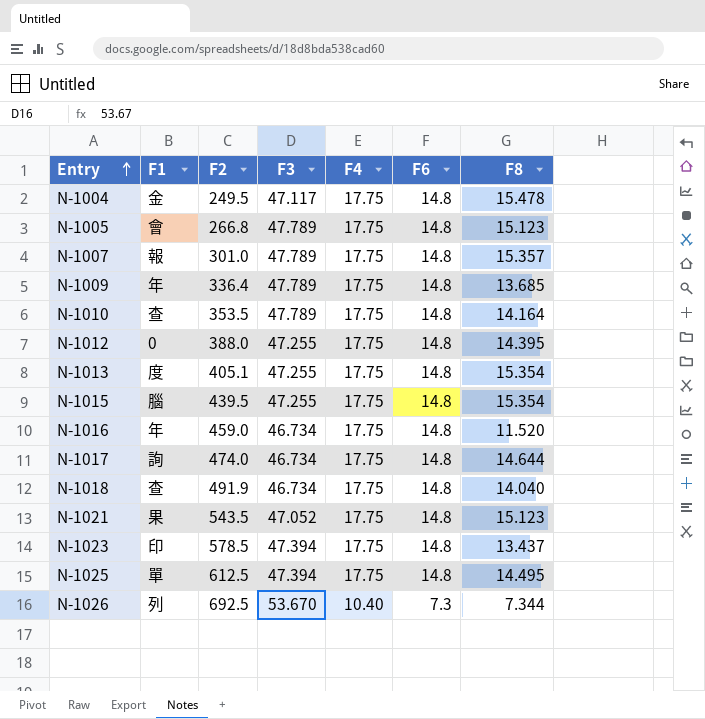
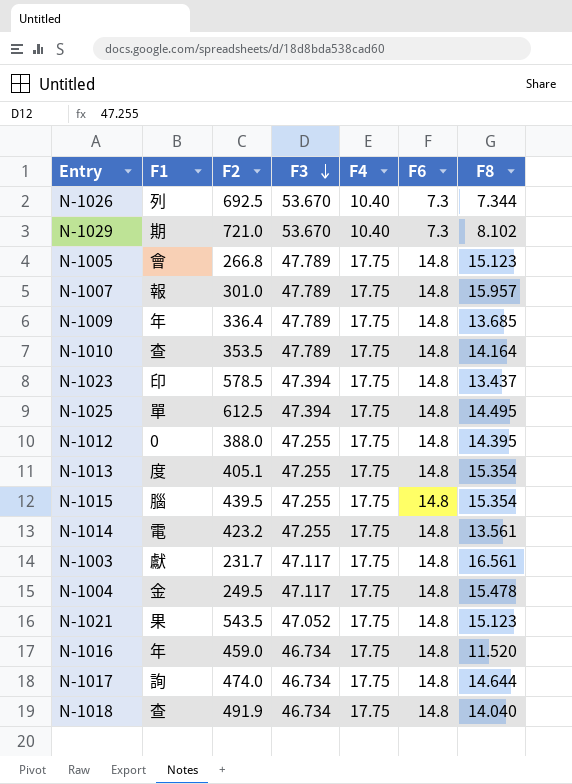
row order: Entry ascending -> F3 descending
row N-1029: none -> 期 | 721.0 | 53.670 | 10.40 | 7.3 | 8.102
N-1007 | F8: 15.357 -> 15.957
row N-1014: none -> 電 | 423.2 | 47.255 | 17.75 | 14.8 | 13.561
row N-1003: none -> 獻 | 231.7 | 47.117 | 17.75 | 14.8 | 16.561

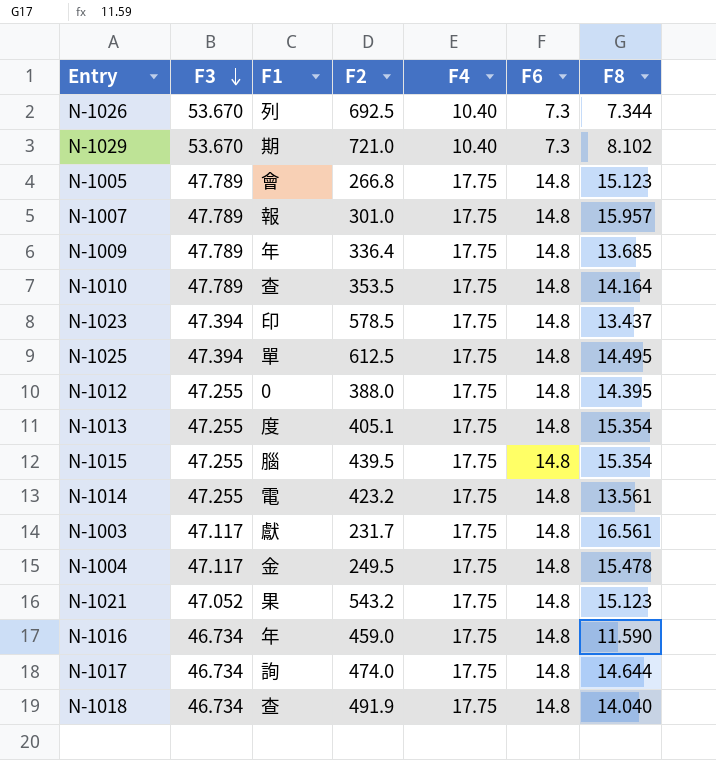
column F3 | position: 4 -> 2
N-1021 | F2: 543.5 -> 543.2
N-1016 | F8: 11.520 -> 11.590

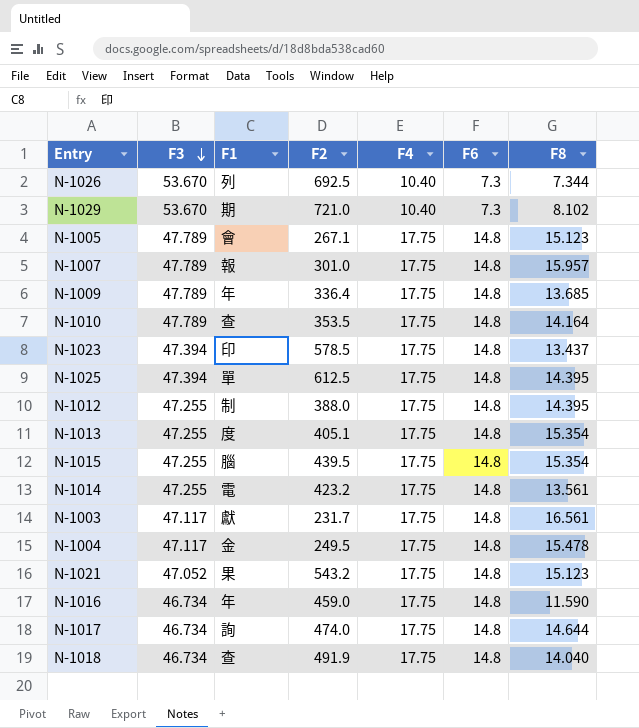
N-1005 | F2: 266.8 -> 267.1
N-1025 | F8: 14.495 -> 14.395
N-1012 | F1: 0 -> 制

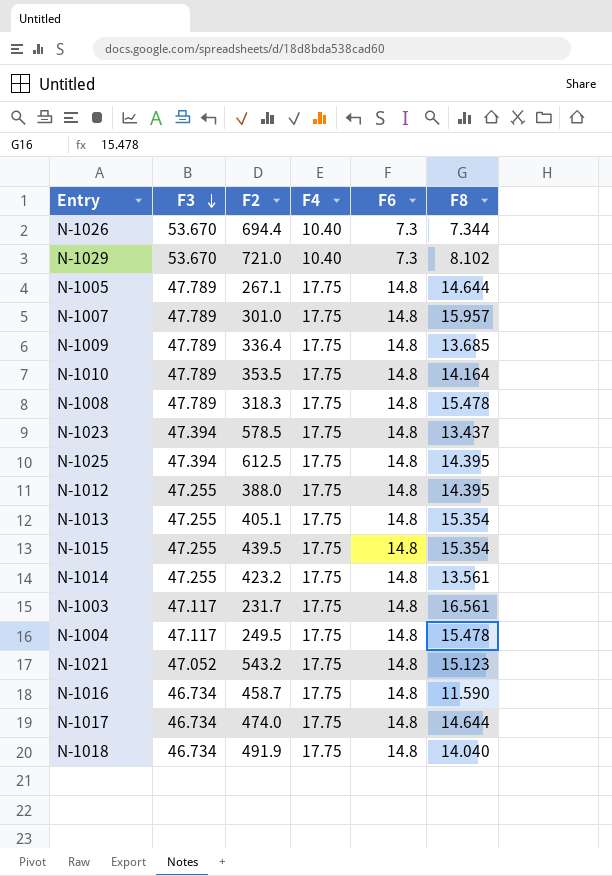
column F1 | position: 3 -> none
N-1026 | F2: 692.5 -> 694.4
N-1005 | F8: 15.123 -> 14.644
row N-1008: none -> 47.789 | 318.3 | 17.75 | 14.8 | 15.478
N-1016 | F2: 459.0 -> 458.7

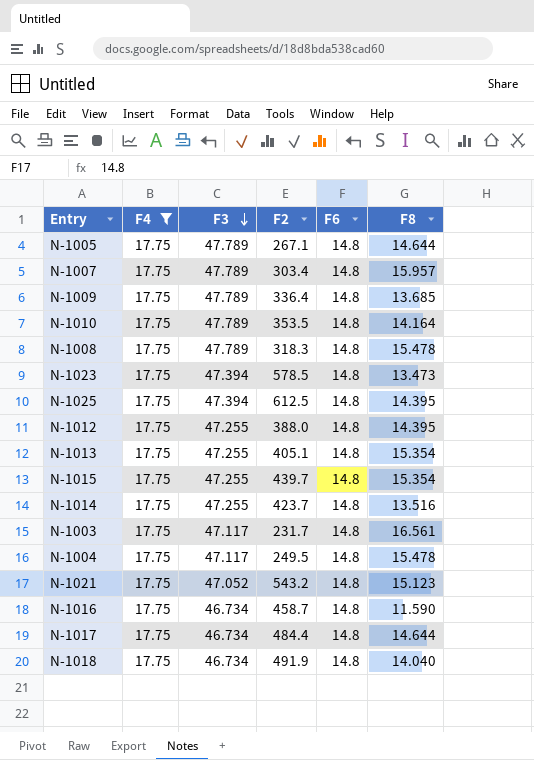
filter: none -> F4 = 17.75
column F4 | position: 4 -> 2
N-1007 | F2: 301.0 -> 303.4
N-1023 | F8: 13.437 -> 13.473
N-1015 | F2: 439.5 -> 439.7
N-1014 | F2: 423.2 -> 423.7
N-1014 | F8: 13.561 -> 13.516
N-1017 | F2: 474.0 -> 484.4

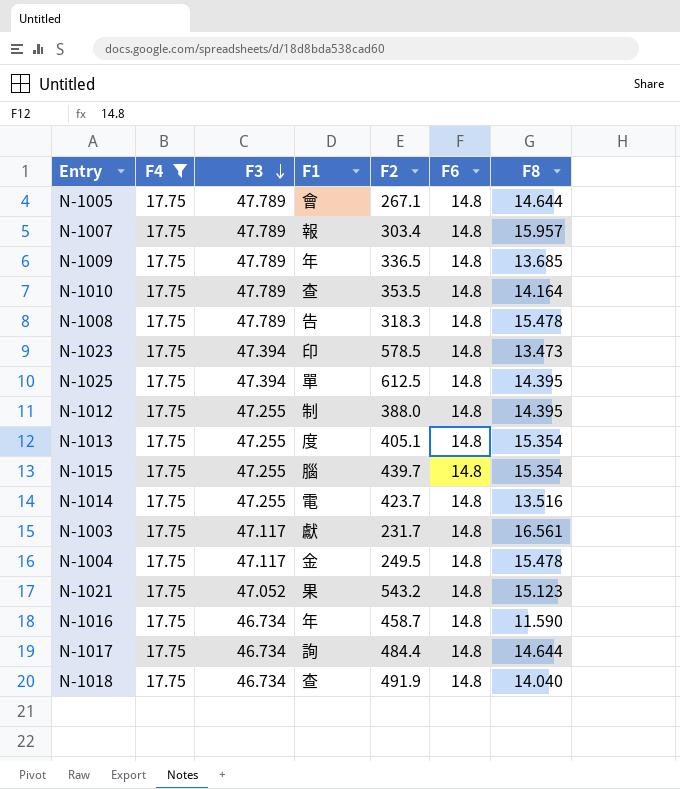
column F1 | position: none -> 4
N-1009 | F2: 336.4 -> 336.5

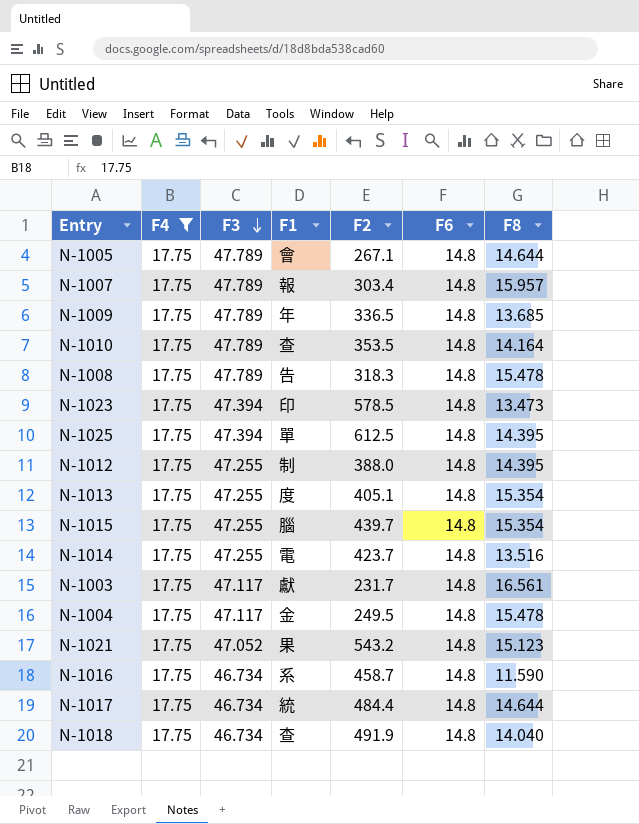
N-1016 | F1: 年 -> 系
N-1017 | F1: 詢 -> 統

